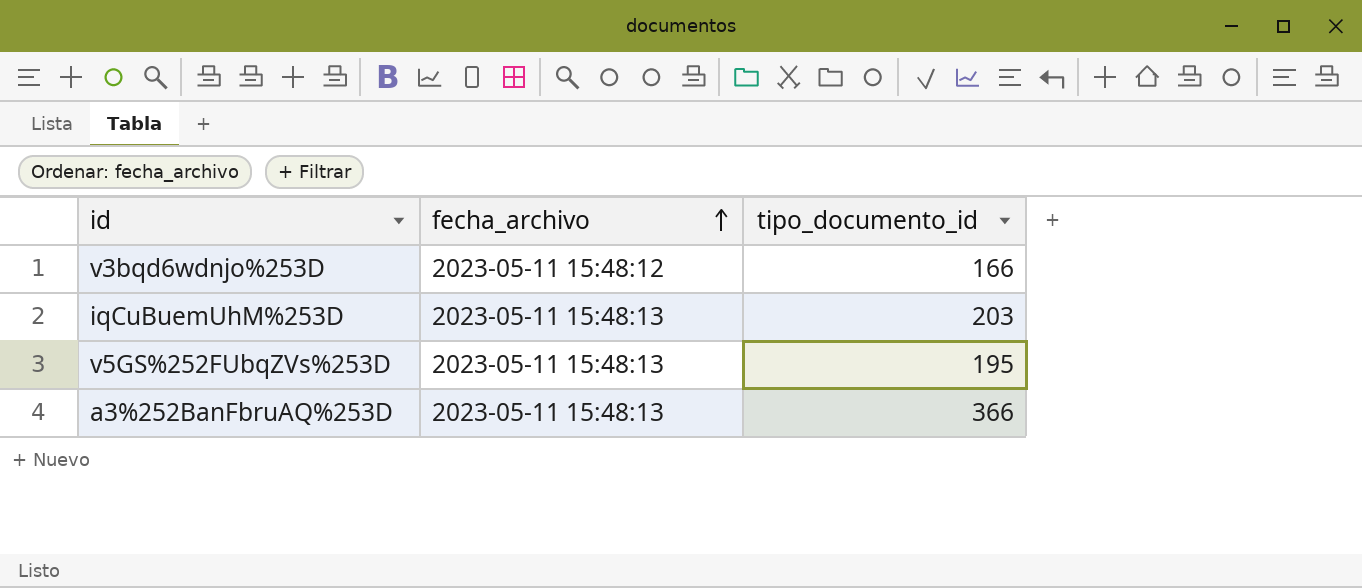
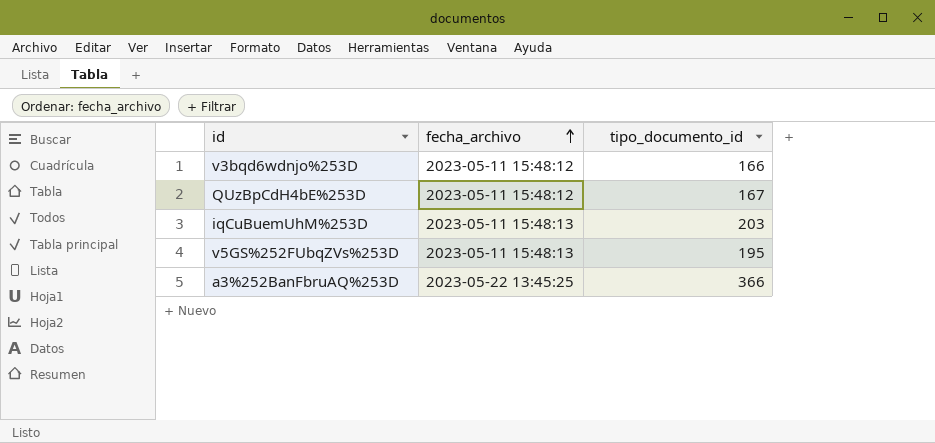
row QUzBpCdH4bE%253D: none -> 2023-05-11 15:48:12 | 167
a3%252BanFbruAQ%253D | fecha_archivo: 2023-05-11 15:48:13 -> 2023-05-22 13:45:25

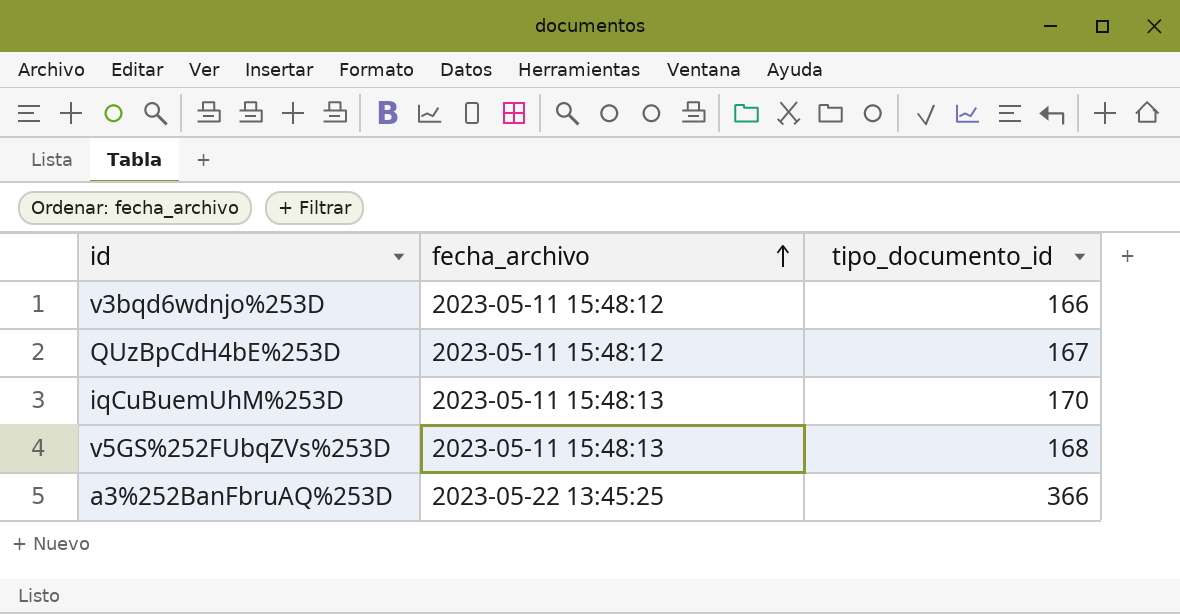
iqCuBuemUhM%253D | tipo_documento_id: 203 -> 170
v5GS%252FUbqZVs%253D | tipo_documento_id: 195 -> 168

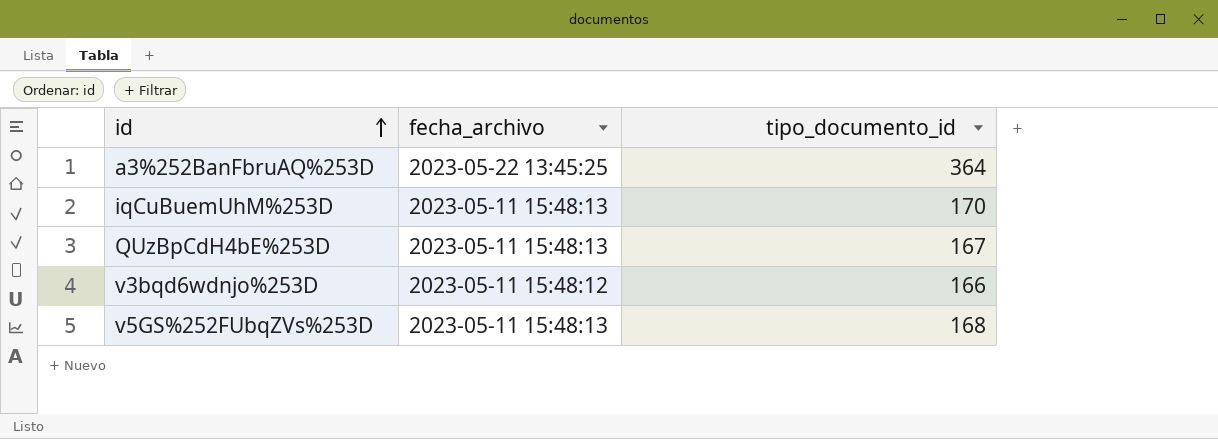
row order: fecha_archivo ascending -> id ascending
a3%252BanFbruAQ%253D | tipo_documento_id: 366 -> 364
QUzBpCdH4bE%253D | fecha_archivo: 2023-05-11 15:48:12 -> 2023-05-11 15:48:13

